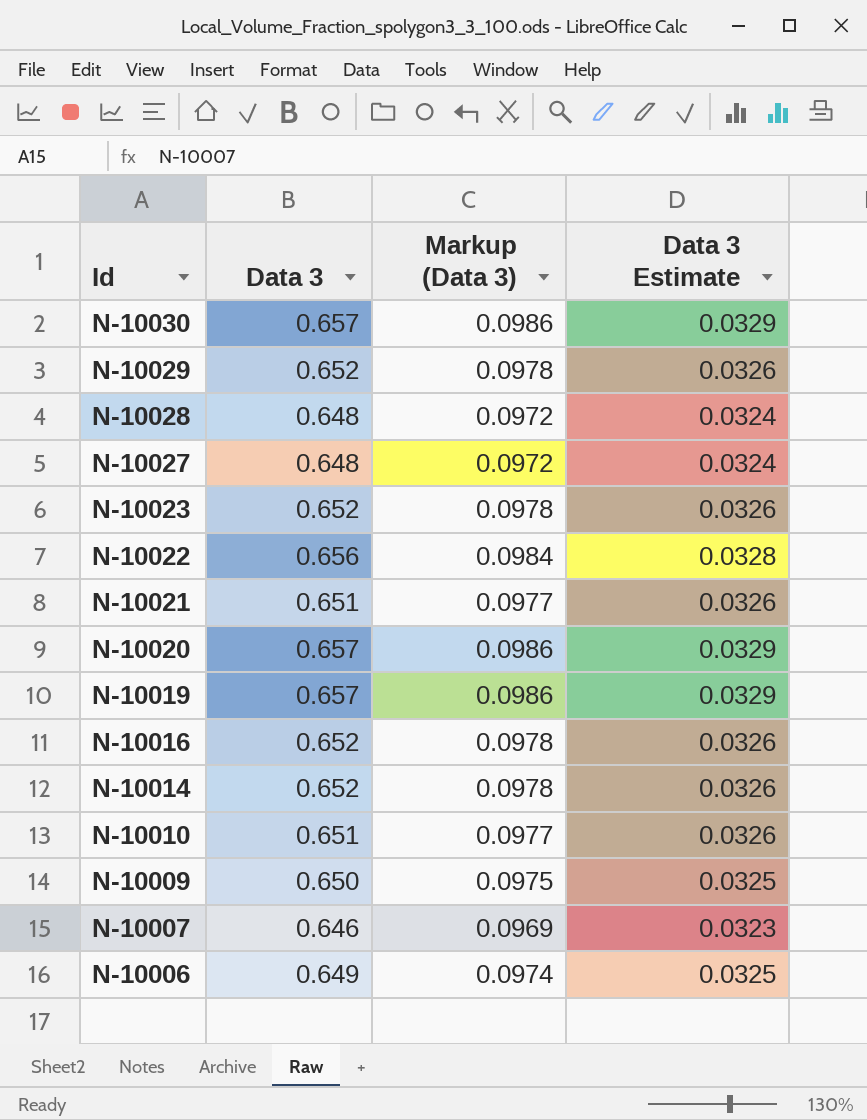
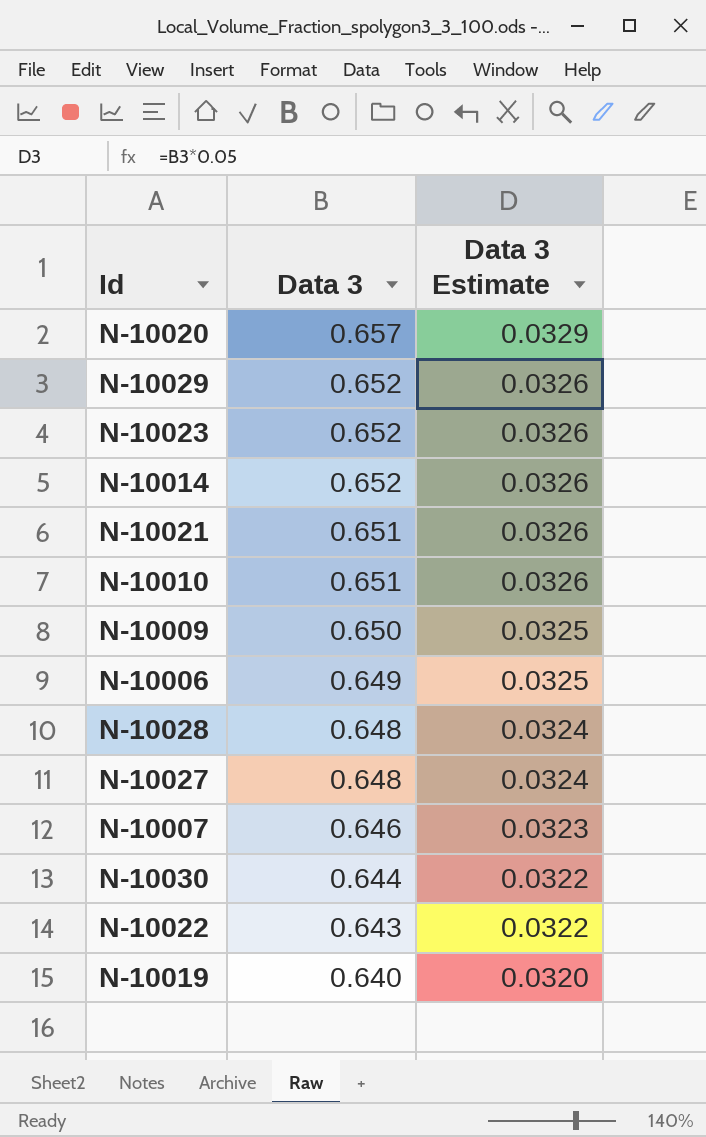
row order: Id descending -> Data 3 descending
column Markup (Data 3) | formula: [Data 3] * 0.15 -> none
row N-10016: 0.652 | 0.0978 | 0.0326 -> none
N-10030 | Data 3: 0.657 -> 0.644
N-10030 | Data 3 Estimate: 0.0329 -> 0.0322
N-10022 | Data 3: 0.656 -> 0.643
N-10022 | Data 3 Estimate: 0.0328 -> 0.0322
N-10019 | Data 3: 0.657 -> 0.640
N-10019 | Data 3 Estimate: 0.0329 -> 0.0320

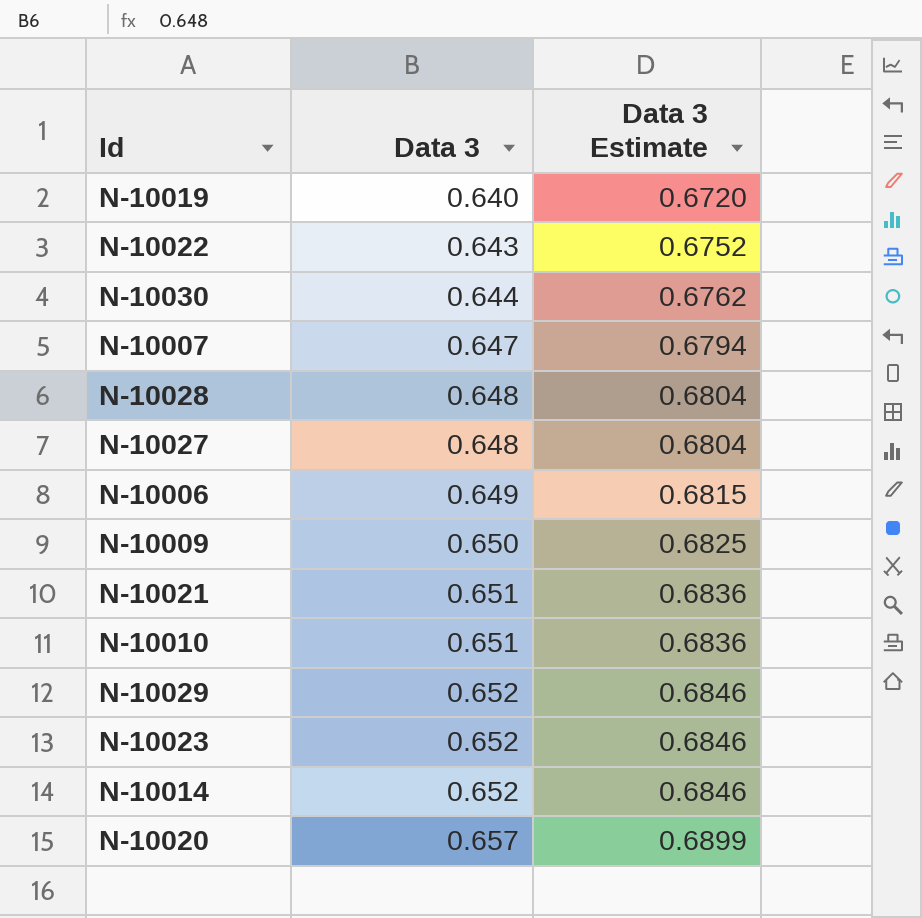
row order: Data 3 descending -> Data 3 ascending
column Data 3 Estimate | formula: [Data 3] * 0.05 -> [Data 3] * 1.05
N-10007 | Data 3: 0.646 -> 0.647

